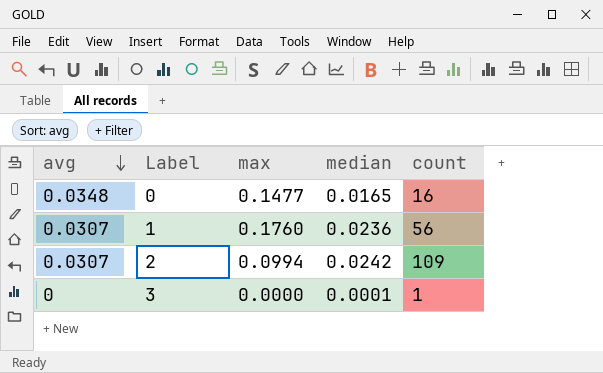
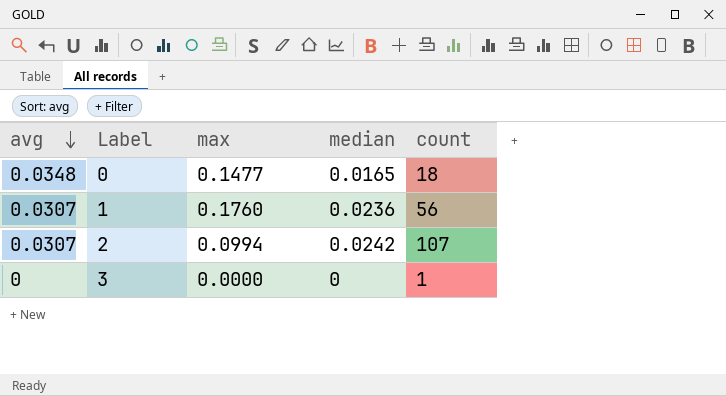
0 | count: 16 -> 18
2 | count: 109 -> 107
3 | median: 0.0001 -> 0

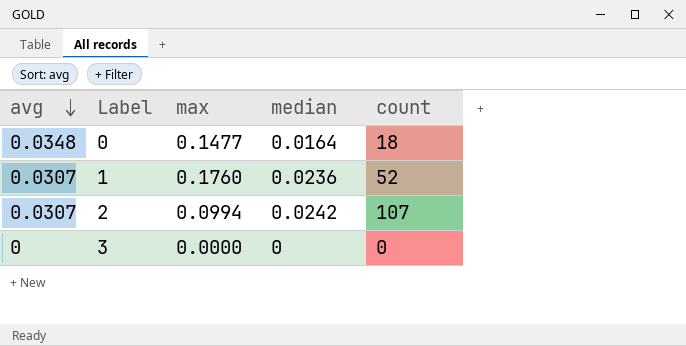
0 | median: 0.0165 -> 0.0164
1 | count: 56 -> 52
3 | count: 1 -> 0

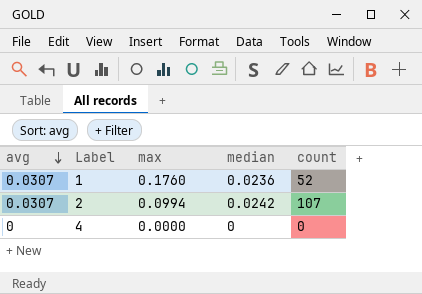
row 0: 0.0348 | 0.1477 | 0.0164 | 18 -> none
row 3: 0 | 0.0000 | 0 | 0 -> none
row 4: none -> 0 | 0.0000 | 0 | 0

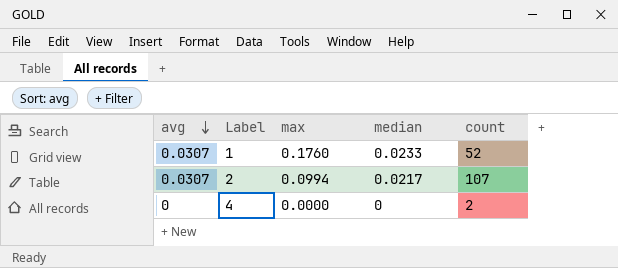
1 | median: 0.0236 -> 0.0233
2 | median: 0.0242 -> 0.0217
4 | count: 0 -> 2

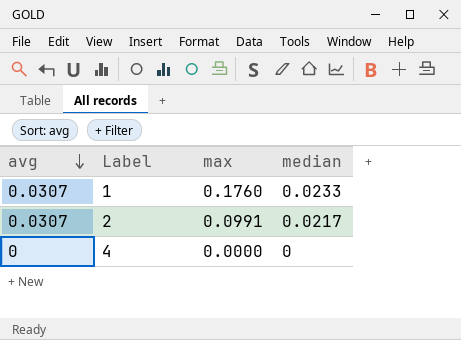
column count | position: 5 -> none
2 | max: 0.0994 -> 0.0991

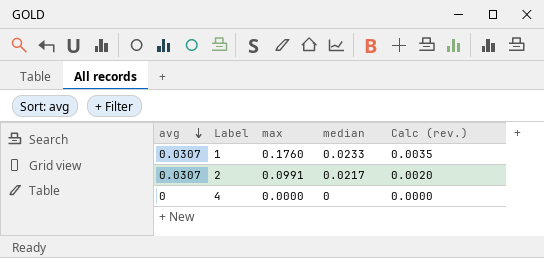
column Calc (rev.) | formula: none -> [max] * 0.02

